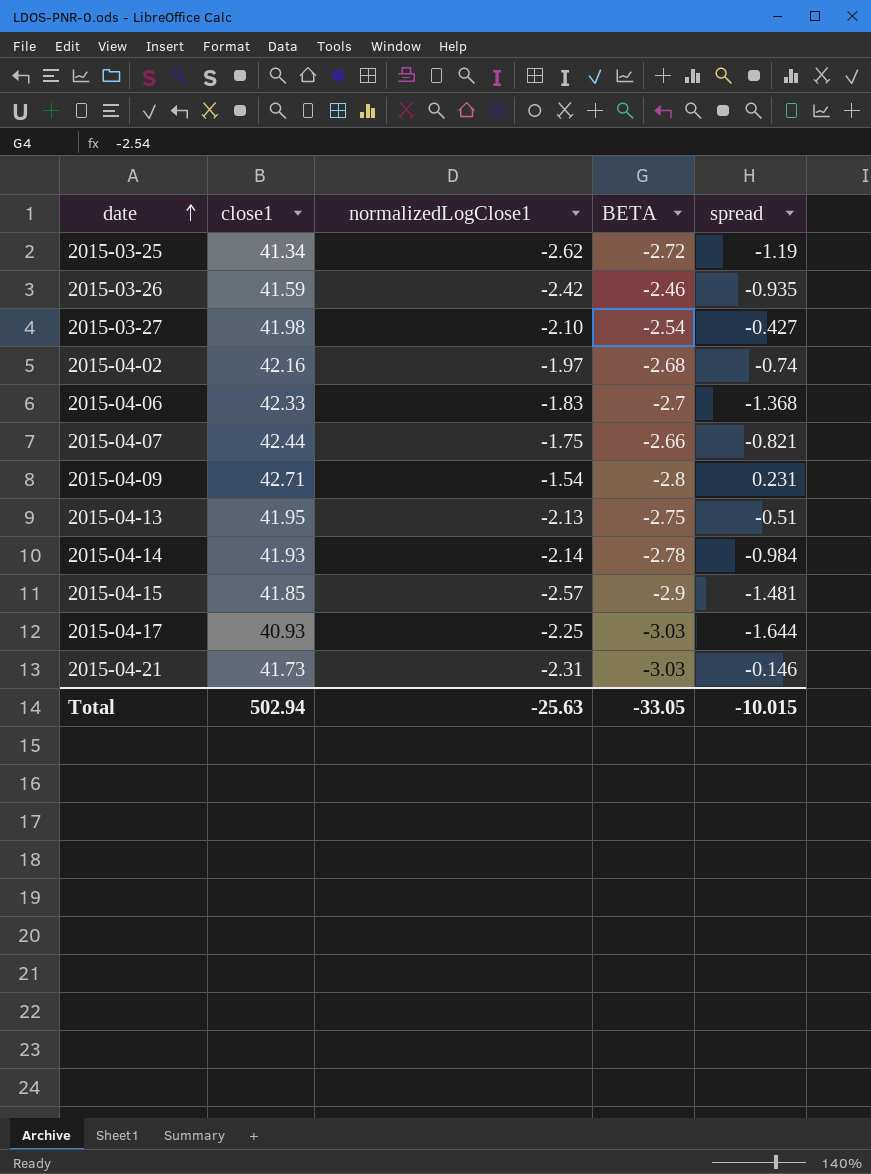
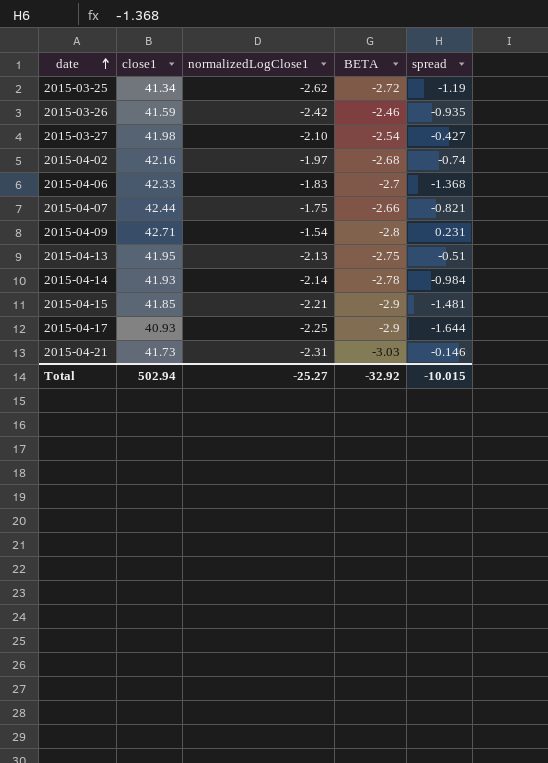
2015-04-15 | normalizedLogClose1: -2.57 -> -2.21
2015-04-17 | BETA: -3.03 -> -2.9
Total | normalizedLogClose1: -25.63 -> -25.27
Total | BETA: -33.05 -> -32.92

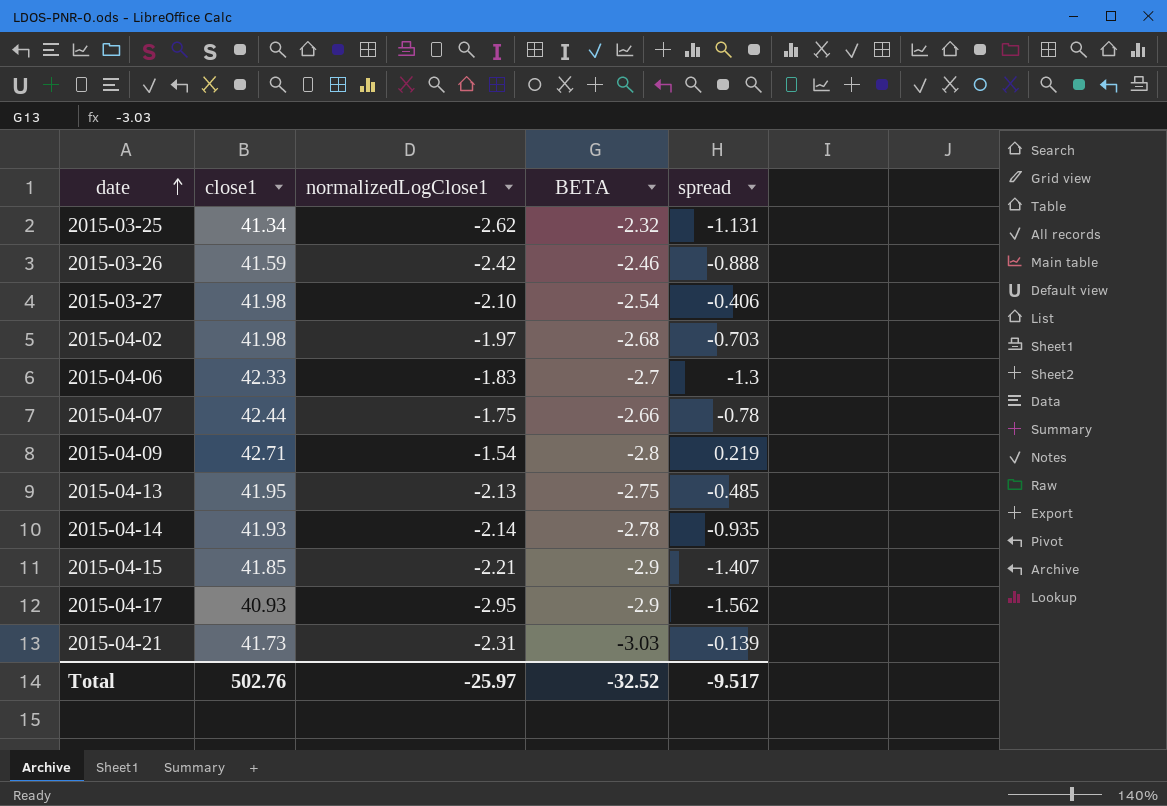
2015-03-25 | BETA: -2.72 -> -2.32
2015-03-25 | spread: -1.19 -> -1.131
2015-03-26 | spread: -0.935 -> -0.888
2015-03-27 | spread: -0.427 -> -0.406
2015-04-02 | close1: 42.16 -> 41.98
2015-04-02 | spread: -0.74 -> -0.703
2015-04-06 | spread: -1.368 -> -1.3
2015-04-07 | spread: -0.821 -> -0.78
2015-04-09 | spread: 0.231 -> 0.219
2015-04-13 | spread: -0.51 -> -0.485
2015-04-14 | spread: -0.984 -> -0.935
2015-04-15 | spread: -1.481 -> -1.407
2015-04-17 | normalizedLogClose1: -2.25 -> -2.95
2015-04-17 | spread: -1.644 -> -1.562
2015-04-21 | spread: -0.146 -> -0.139
Total | close1: 502.94 -> 502.76
Total | normalizedLogClose1: -25.27 -> -25.97
Total | BETA: -32.92 -> -32.52
Total | spread: -10.015 -> -9.517

